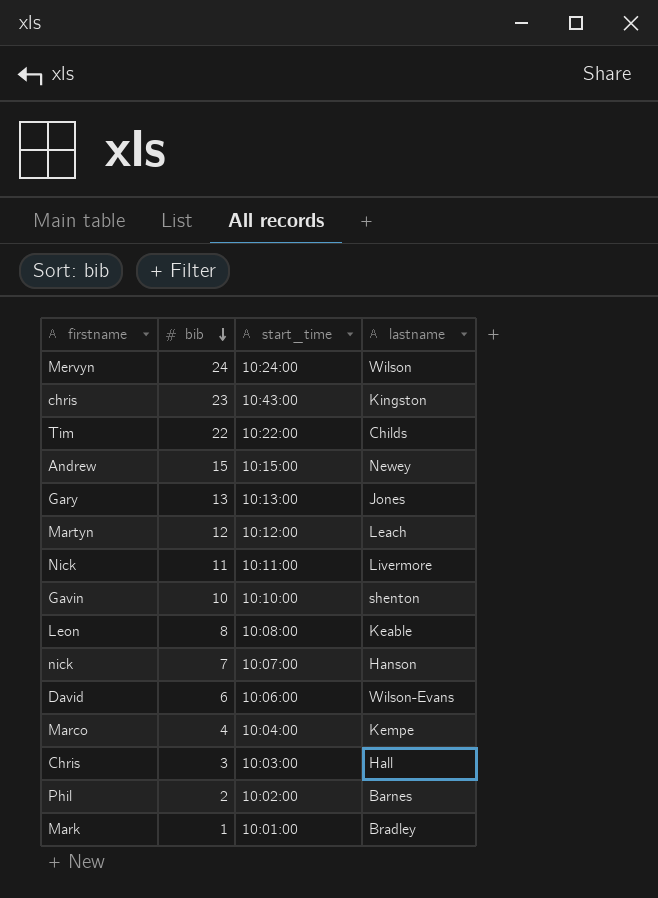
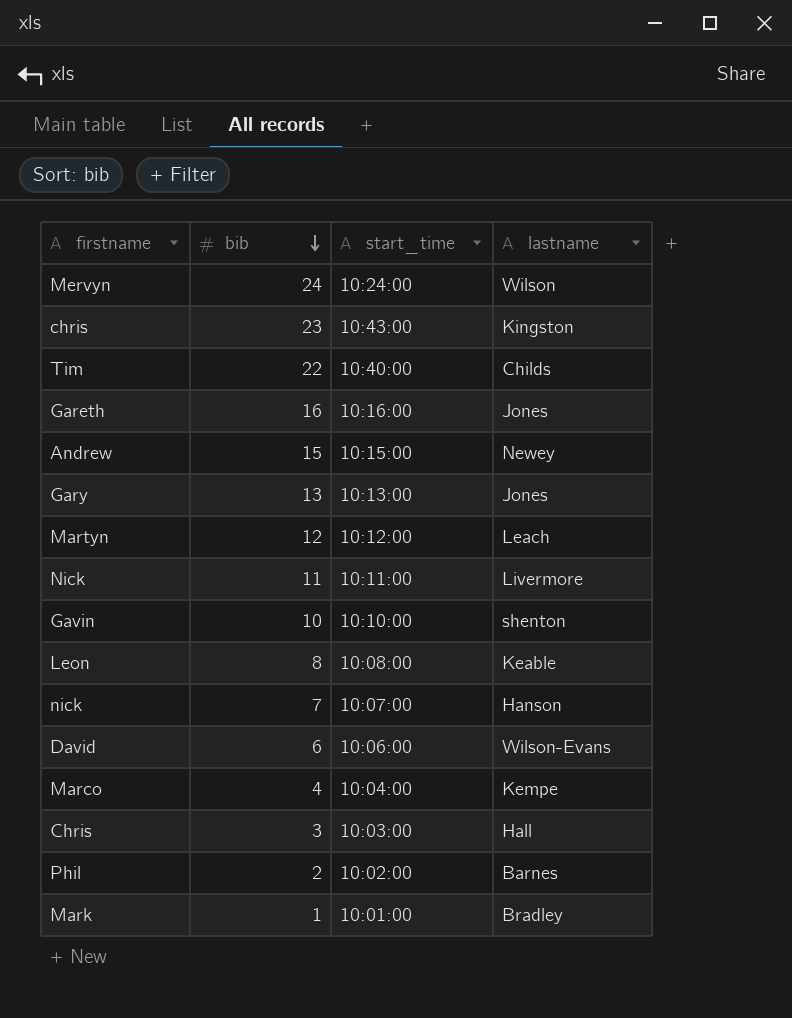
Tim | start_time: 10:22:00 -> 10:40:00
row Gareth: none -> 16 | 10:16:00 | Jones

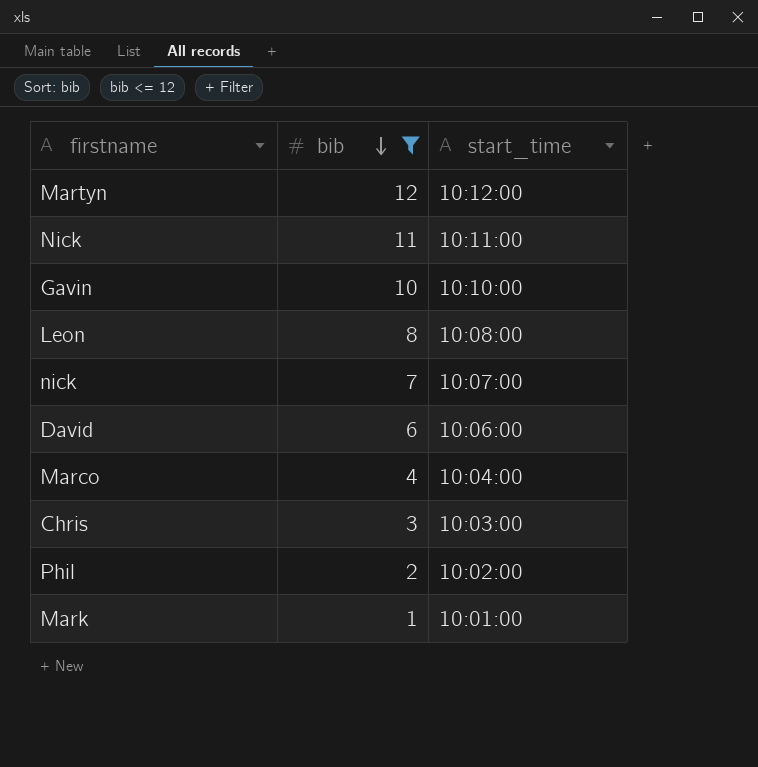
filter: none -> bib <= 12
column lastname | position: 4 -> none

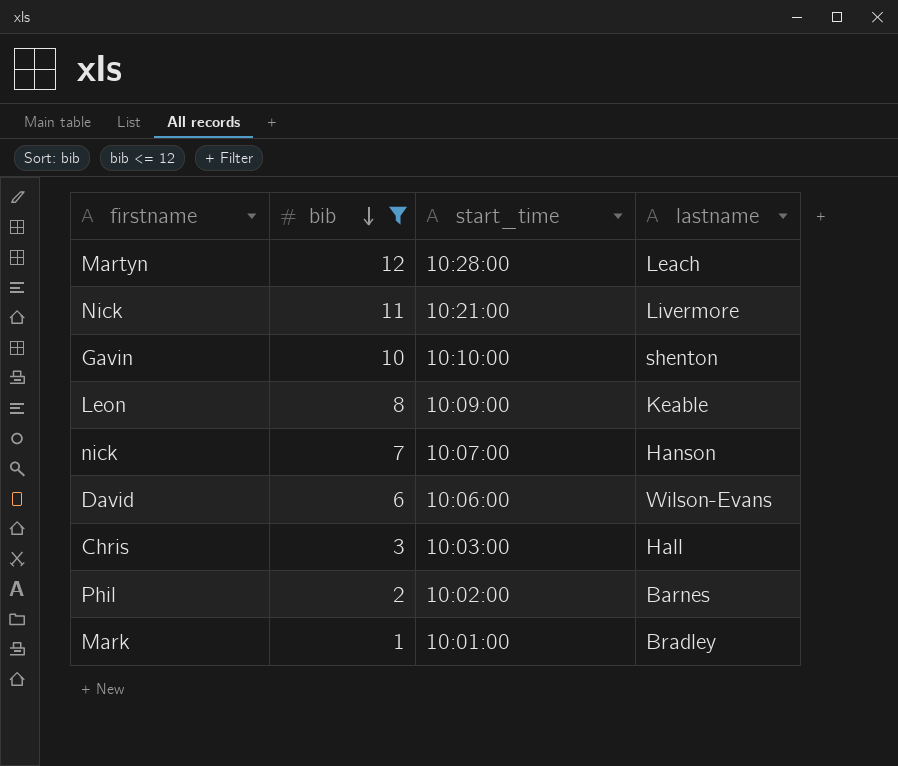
column lastname | position: none -> 4
row Marco: 4 | 10:04:00 -> none
Martyn | start_time: 10:12:00 -> 10:28:00
Nick | start_time: 10:11:00 -> 10:21:00
Leon | start_time: 10:08:00 -> 10:09:00

